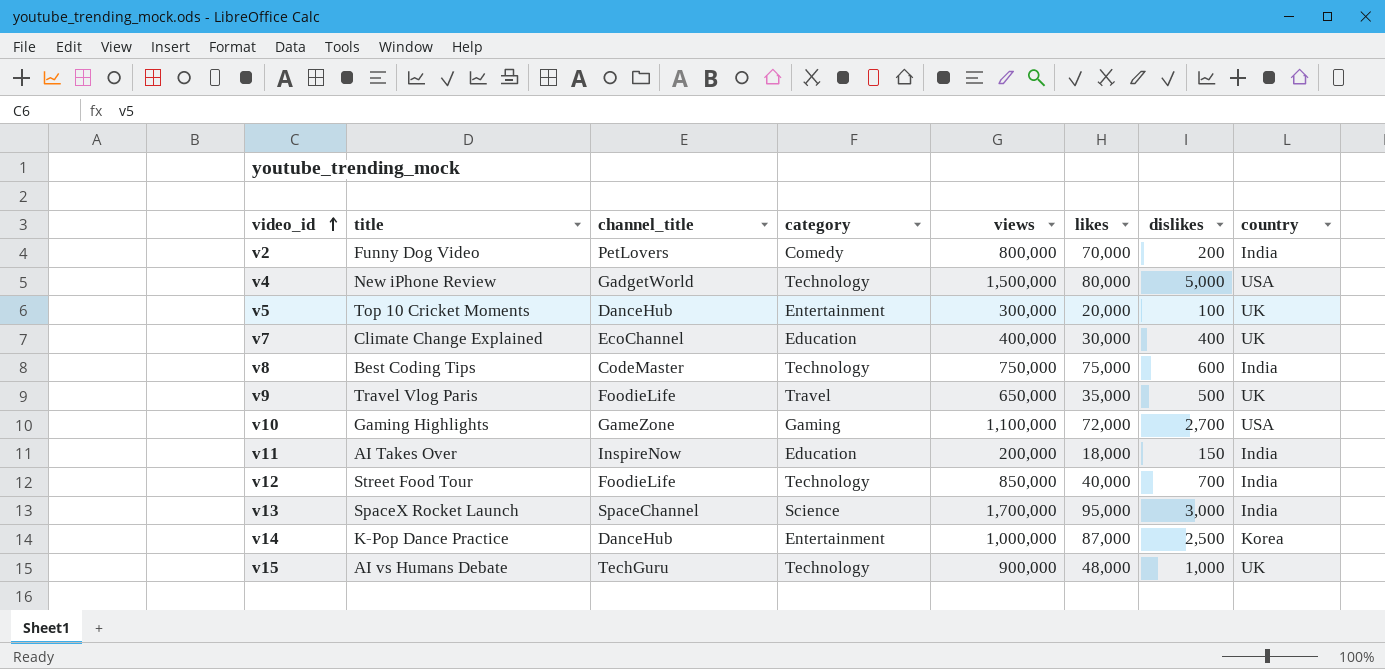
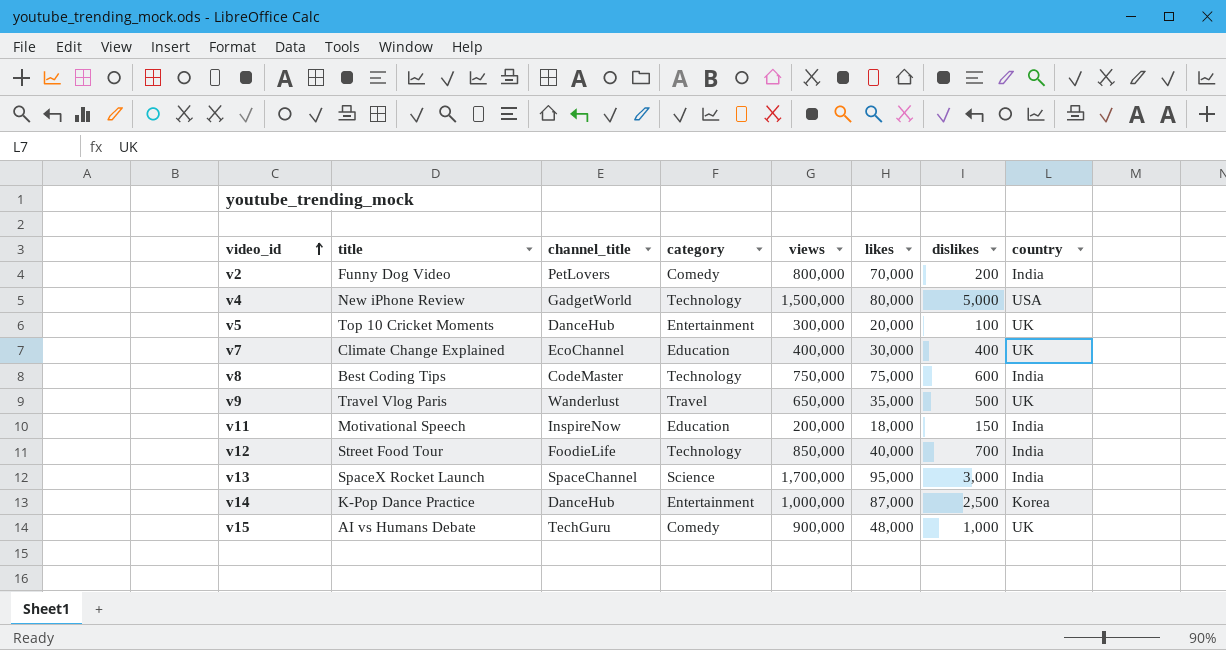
row v10: Gaming Highlights | GameZone | Gaming | 1,100,000 | 72,000 | 2,700 | USA -> none
v9 | channel_title: FoodieLife -> Wanderlust
v11 | title: AI Takes Over -> Motivational Speech
v15 | category: Technology -> Comedy

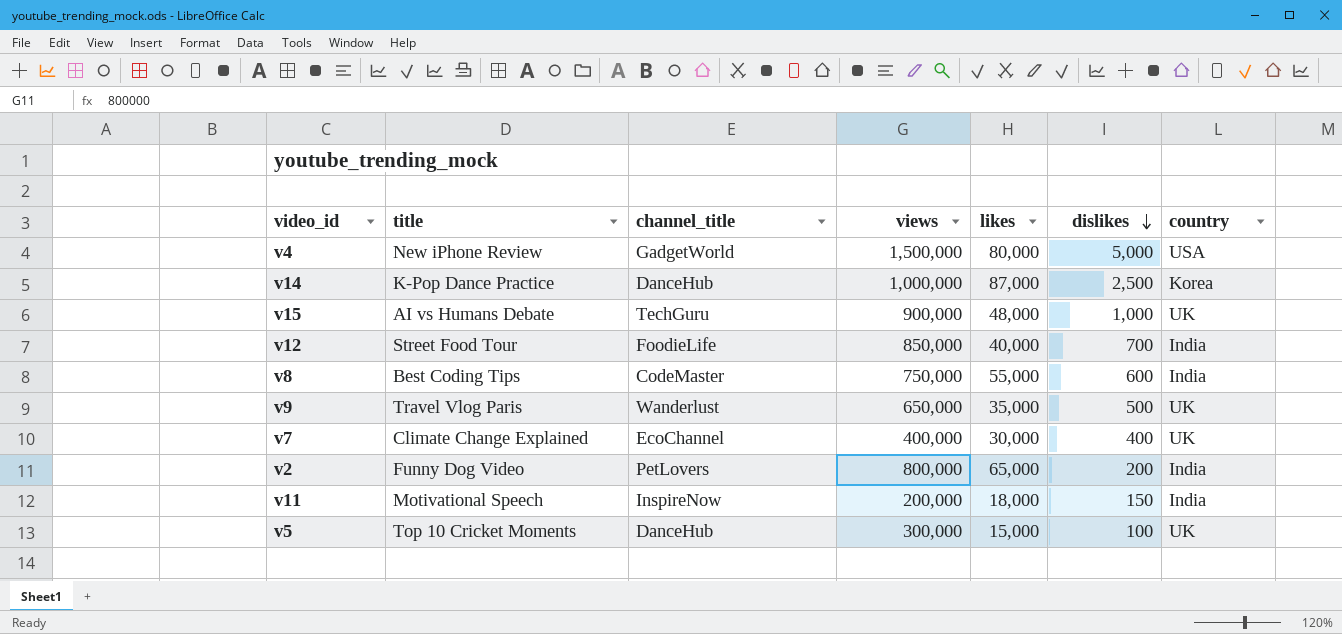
row order: video_id ascending -> dislikes descending
column category | position: 4 -> none
row v13: SpaceX Rocket Launch | SpaceChannel | Science | 1,700,000 | 95,000 | 3,000 | India -> none
v8 | likes: 75,000 -> 55,000
v2 | likes: 70,000 -> 65,000
v5 | likes: 20,000 -> 15,000

